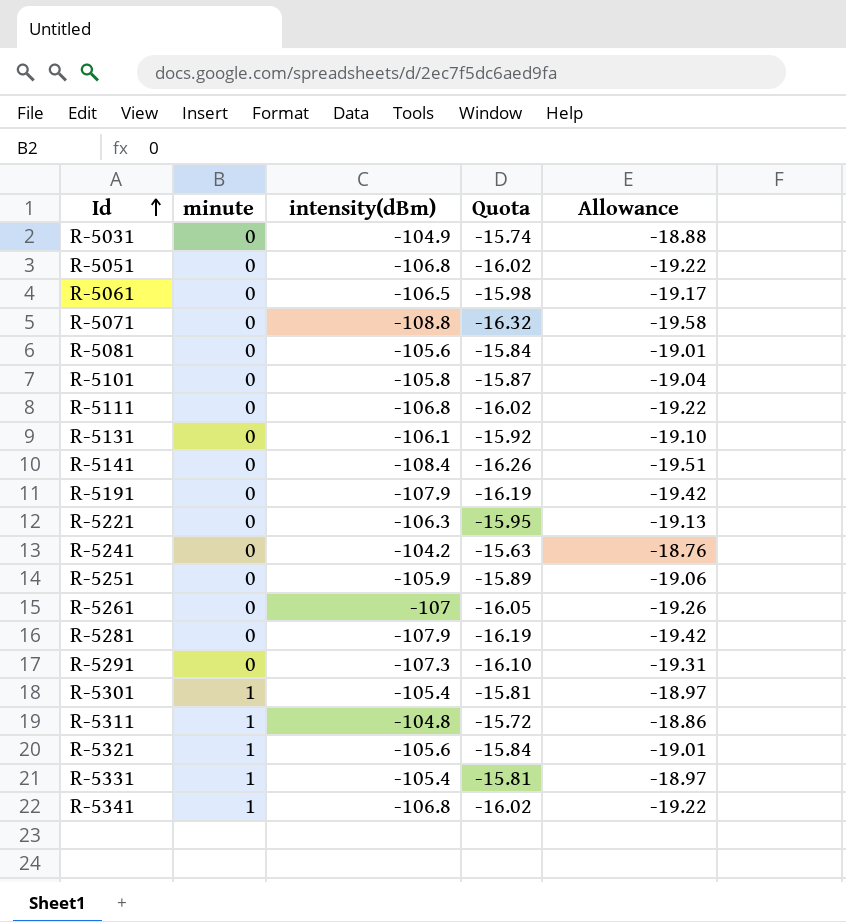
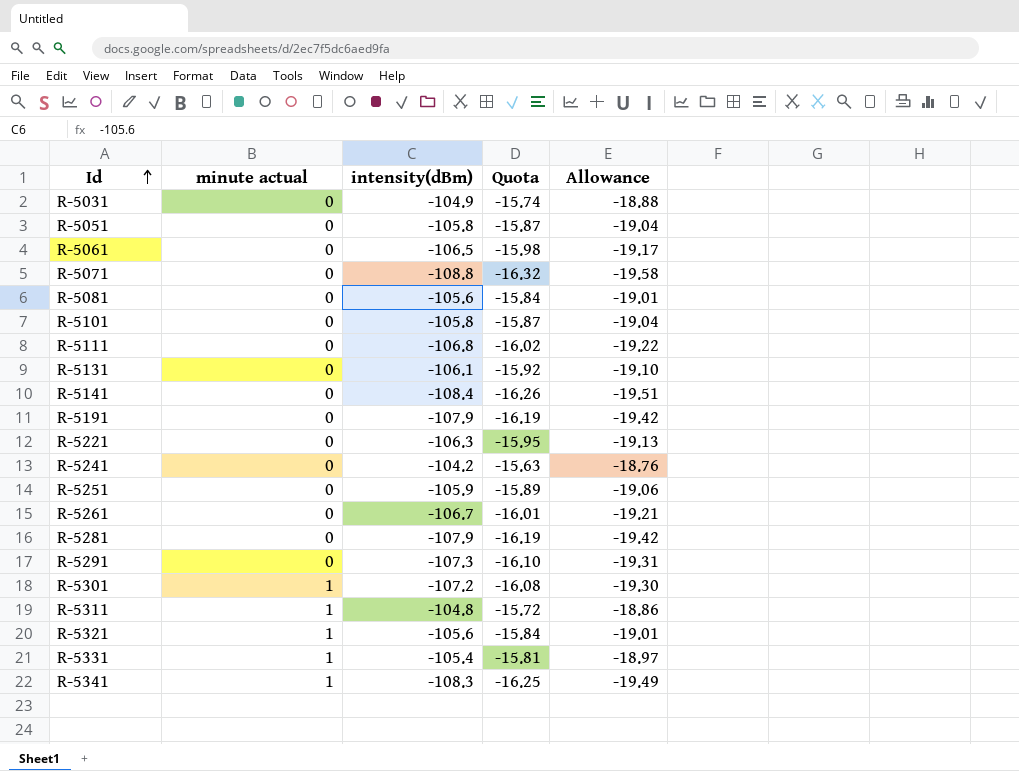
column name: minute -> minute actual
R-5051 | intensity(dBm): -106.8 -> -105.8
R-5051 | Quota: -16.02 -> -15.87
R-5051 | Allowance: -19.22 -> -19.04
R-5261 | intensity(dBm): -107 -> -106.7
R-5261 | Quota: -16.05 -> -16.01
R-5261 | Allowance: -19.26 -> -19.21
R-5301 | intensity(dBm): -105.4 -> -107.2
R-5301 | Quota: -15.81 -> -16.08
R-5301 | Allowance: -18.97 -> -19.30
R-5341 | intensity(dBm): -106.8 -> -108.3
R-5341 | Quota: -16.02 -> -16.25
R-5341 | Allowance: -19.22 -> -19.49

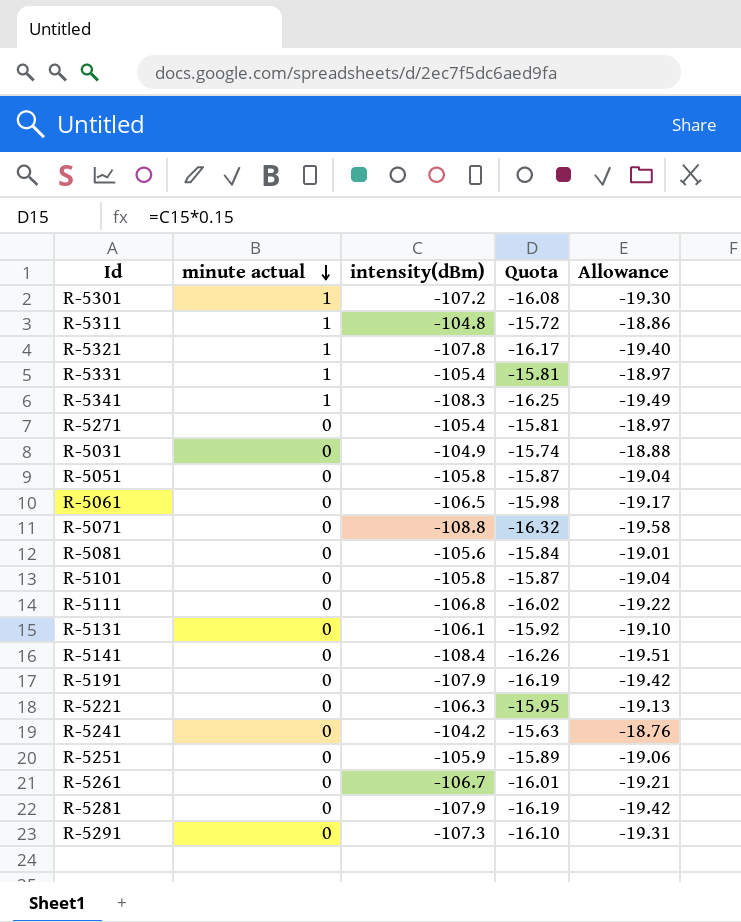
row order: Id ascending -> minute actual descending
R-5321 | intensity(dBm): -105.6 -> -107.8
R-5321 | Quota: -15.84 -> -16.17
R-5321 | Allowance: -19.01 -> -19.40
row R-5271: none -> 0 | -105.4 | -15.81 | -18.97

